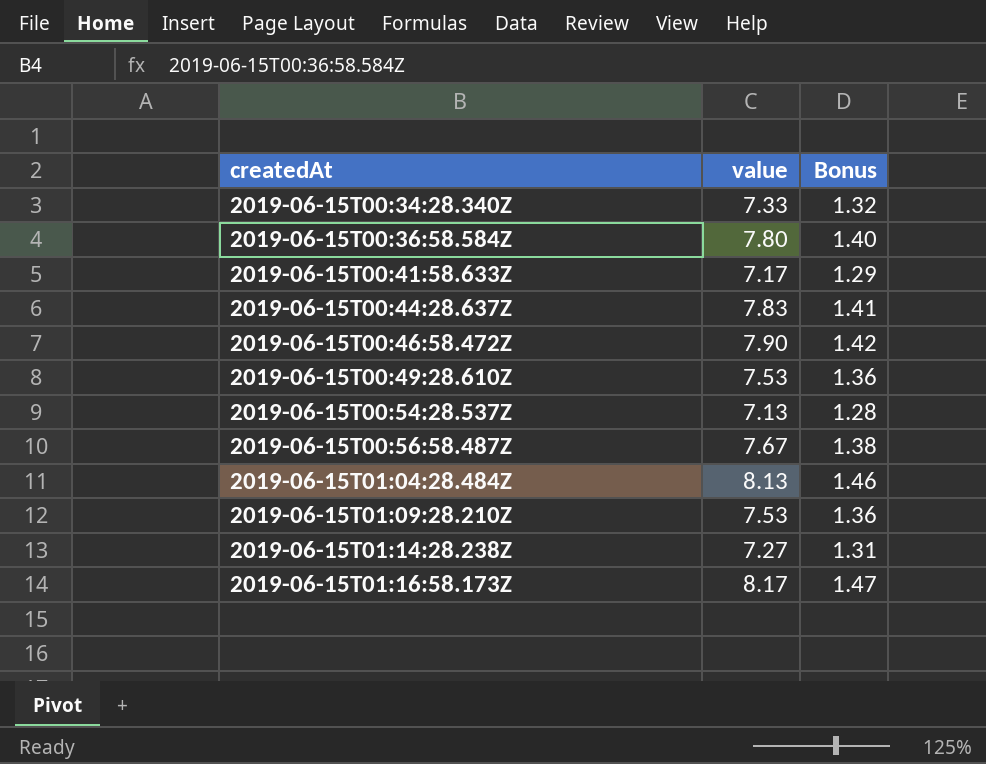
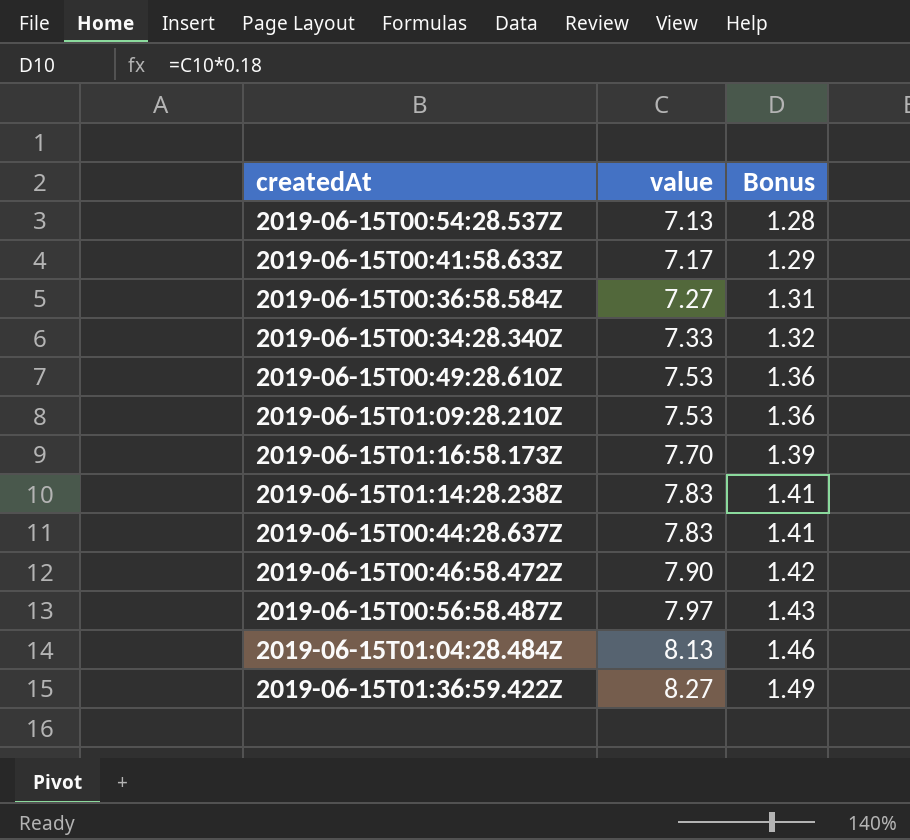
row order: createdAt ascending -> value ascending
2019-06-15T00:36:58.584Z | value: 7.80 -> 7.27
2019-06-15T00:36:58.584Z | Bonus: 1.40 -> 1.31
2019-06-15T01:16:58.173Z | value: 8.17 -> 7.70
2019-06-15T01:16:58.173Z | Bonus: 1.47 -> 1.39
2019-06-15T01:14:28.238Z | value: 7.27 -> 7.83
2019-06-15T01:14:28.238Z | Bonus: 1.31 -> 1.41
2019-06-15T00:56:58.487Z | value: 7.67 -> 7.97
2019-06-15T00:56:58.487Z | Bonus: 1.38 -> 1.43
row 2019-06-15T01:36:59.422Z: none -> 8.27 | 1.49

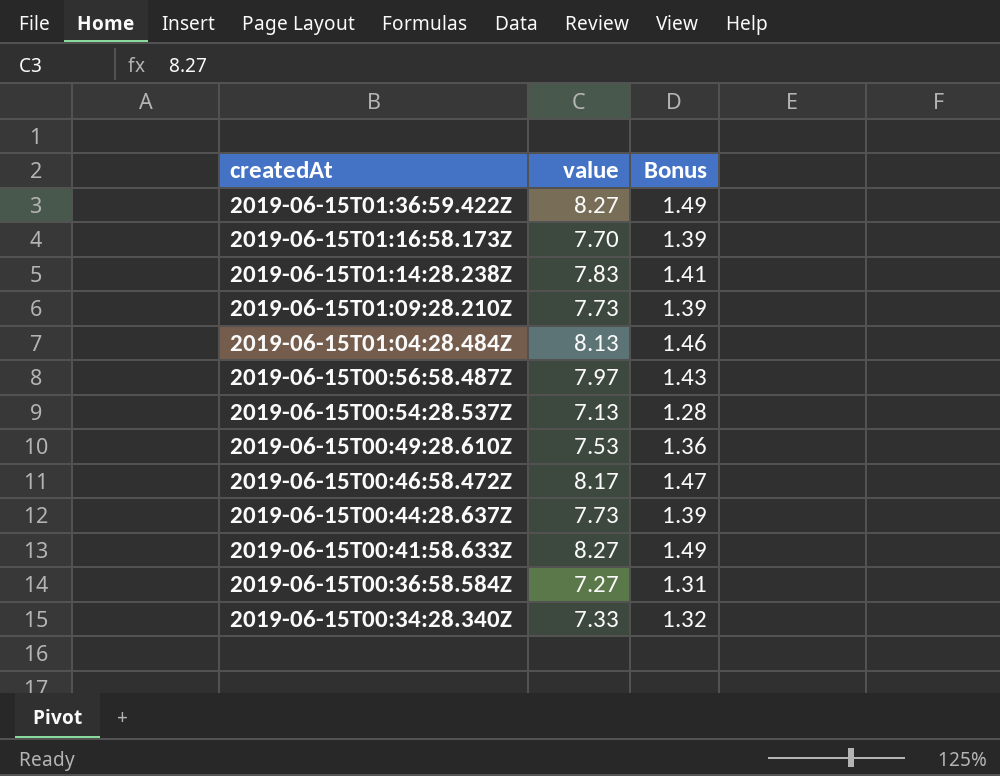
row order: value ascending -> createdAt descending
2019-06-15T01:09:28.210Z | value: 7.53 -> 7.73
2019-06-15T01:09:28.210Z | Bonus: 1.36 -> 1.39
2019-06-15T00:46:58.472Z | value: 7.90 -> 8.17
2019-06-15T00:46:58.472Z | Bonus: 1.42 -> 1.47
2019-06-15T00:44:28.637Z | value: 7.83 -> 7.73
2019-06-15T00:44:28.637Z | Bonus: 1.41 -> 1.39
2019-06-15T00:41:58.633Z | value: 7.17 -> 8.27
2019-06-15T00:41:58.633Z | Bonus: 1.29 -> 1.49

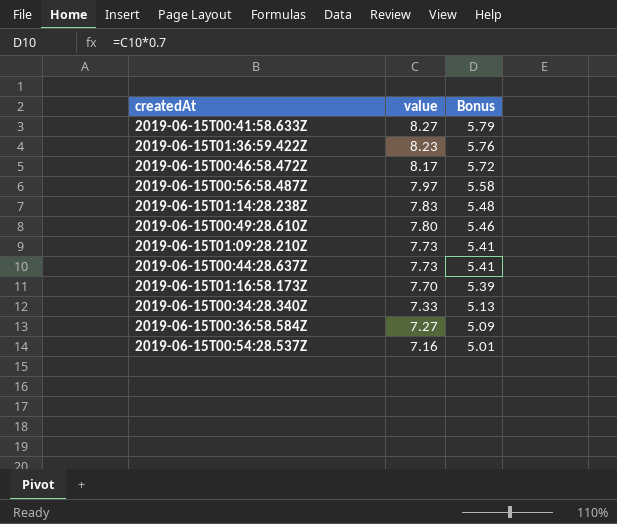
row order: createdAt descending -> value descending
column Bonus | formula: [value] * 0.18 -> [value] * 0.7
row 2019-06-15T01:04:28.484Z: 8.13 | 1.46 -> none
2019-06-15T01:36:59.422Z | value: 8.27 -> 8.23
2019-06-15T00:49:28.610Z | value: 7.53 -> 7.80
2019-06-15T00:54:28.537Z | value: 7.13 -> 7.16

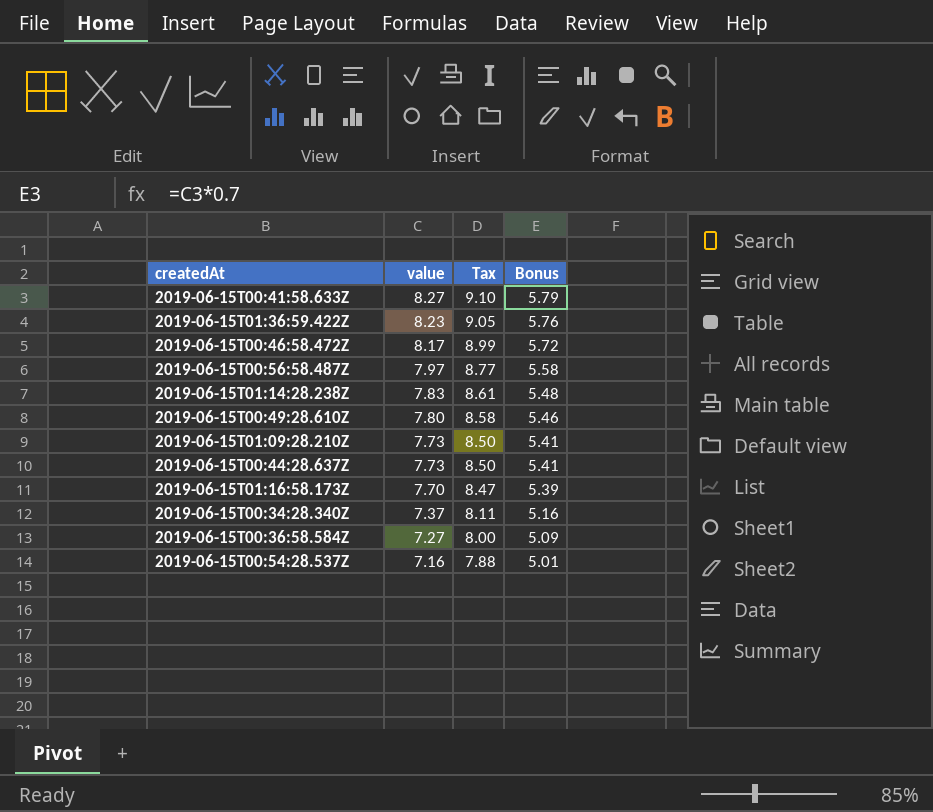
column Tax | formula: none -> [value] * 1.1
2019-06-15T00:34:28.340Z | value: 7.33 -> 7.37
2019-06-15T00:34:28.340Z | Bonus: 5.13 -> 5.16

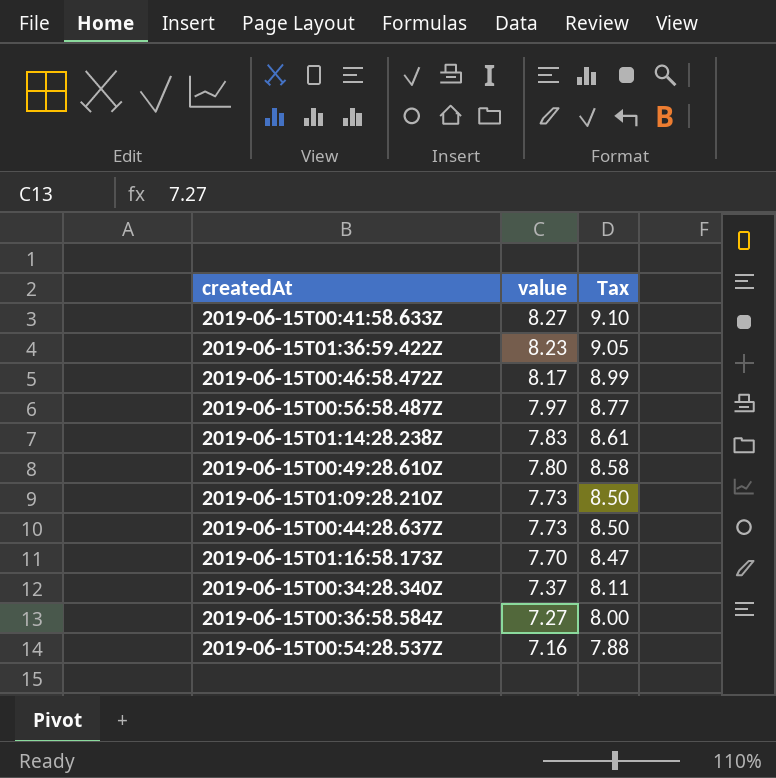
column Bonus | formula: [value] * 0.7 -> none

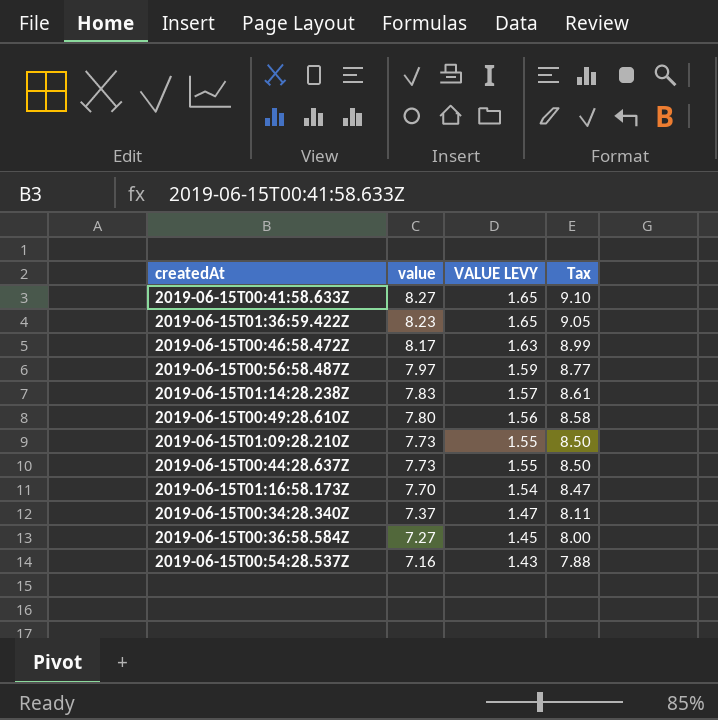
column VALUE LEVY | formula: none -> [value] * 0.2

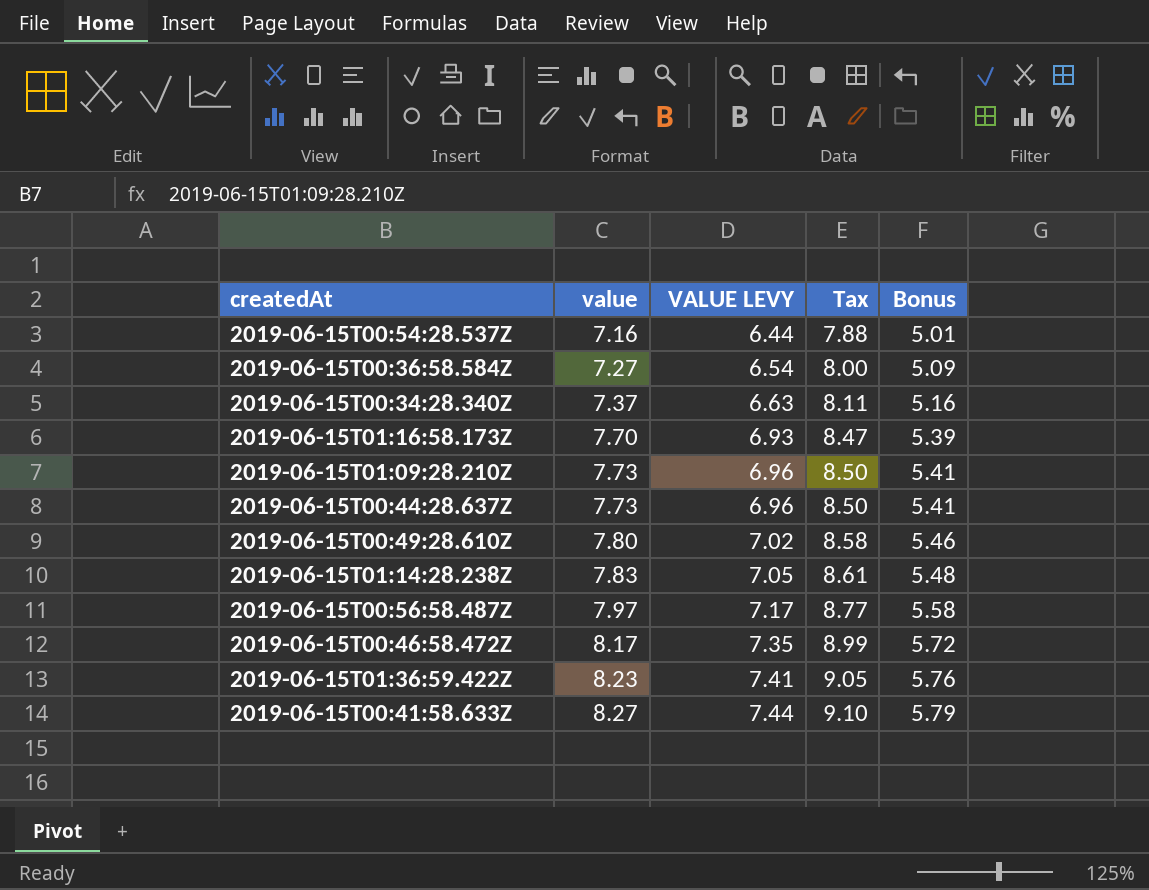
row order: value descending -> value ascending
column VALUE LEVY | formula: [value] * 0.2 -> [value] * 0.9
column Bonus | formula: none -> [value] * 0.7

